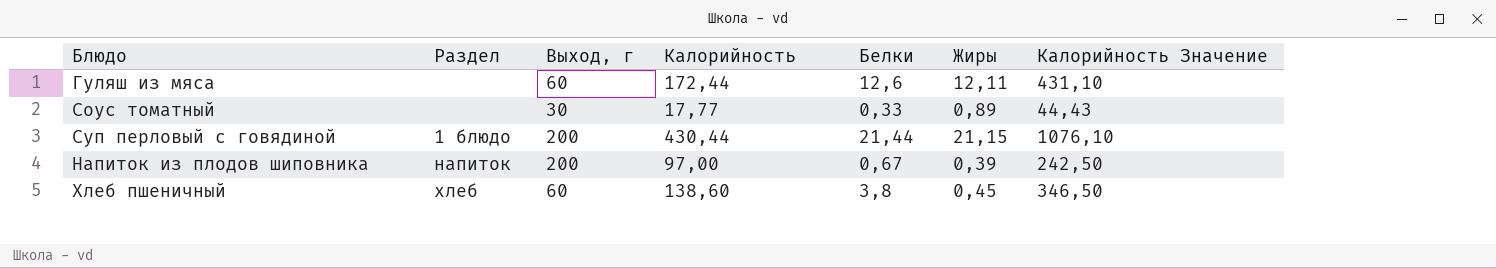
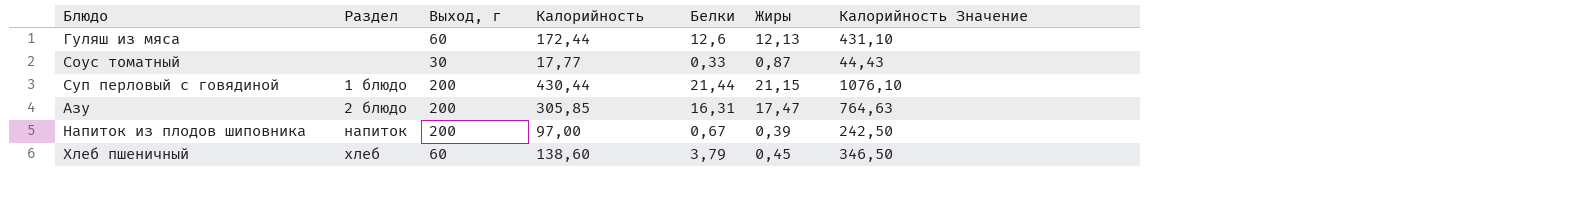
Гуляш из мяса | Жиры: 12,11 -> 12,13
Соус томатный | Жиры: 0,89 -> 0,87
row Азу: none -> 2 блюдо | 200 | 305,85 | 16,31 | 17,47 | 764,63
Хлеб пшеничный | Белки: 3,8 -> 3,79

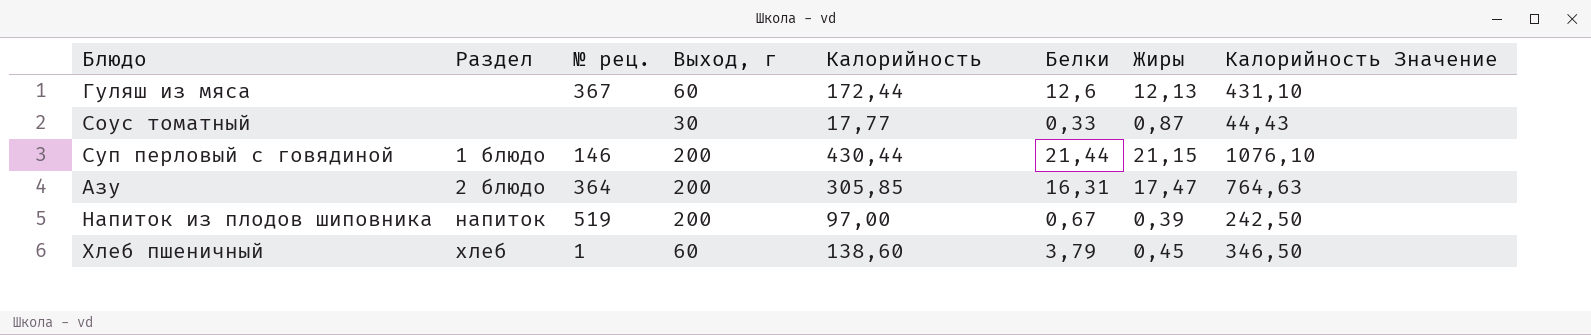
column № рец. | position: none -> 3

